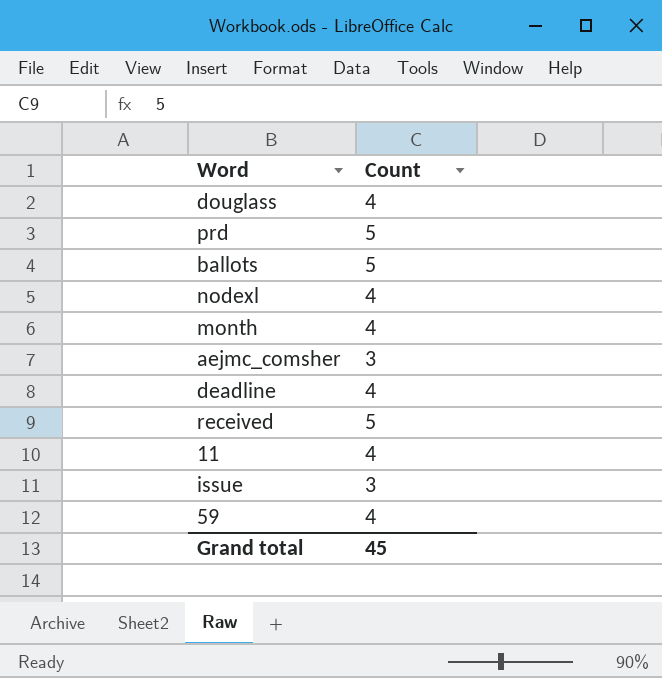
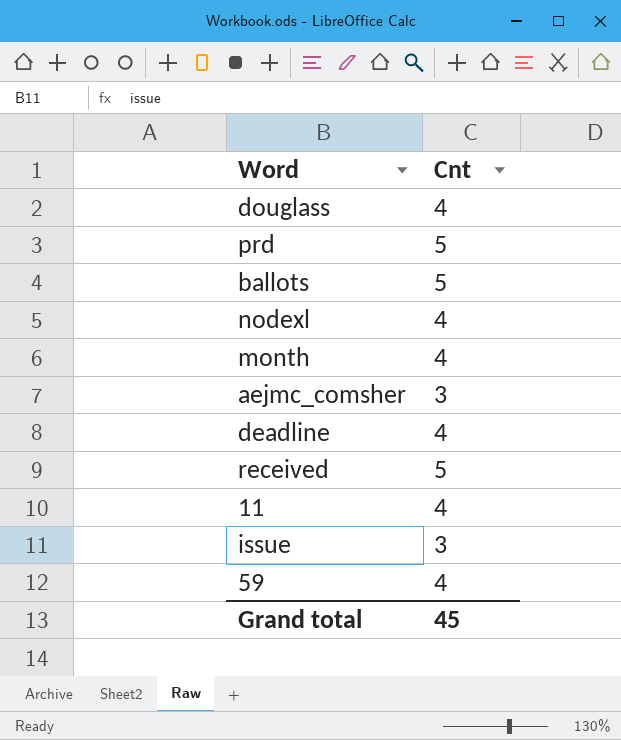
column name: Count -> Cnt

